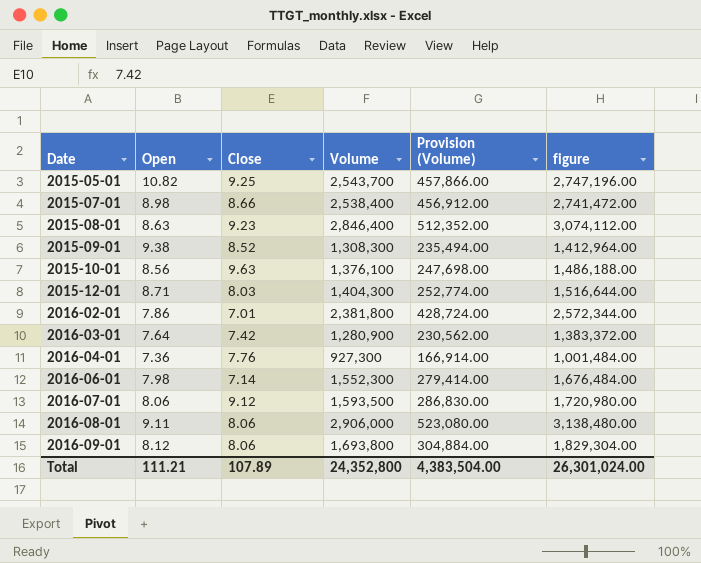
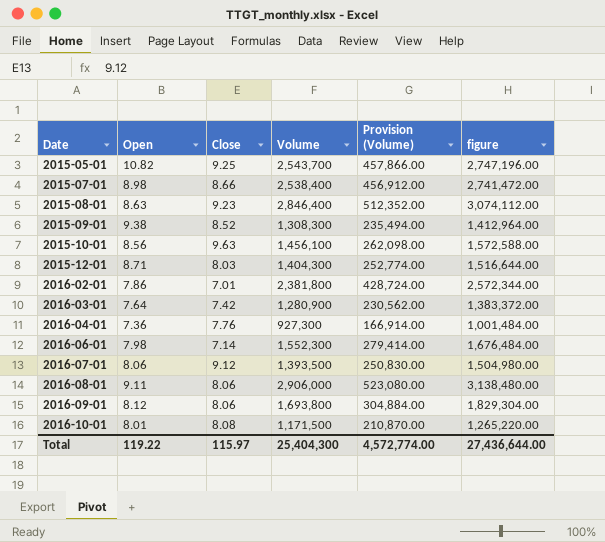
2015-10-01 | Volume: 1,376,100 -> 1,456,100
2015-10-01 | Provision (Volume): 247,698.00 -> 262,098.00
2015-10-01 | figure: 1,486,188.00 -> 1,572,588.00
2016-07-01 | Volume: 1,593,500 -> 1,393,500
2016-07-01 | Provision (Volume): 286,830.00 -> 250,830.00
2016-07-01 | figure: 1,720,980.00 -> 1,504,980.00
row 2016-10-01: none -> 8.01 | 8.08 | 1,171,500 | 210,870.00 | 1,265,220.00
Total | Open: 111.21 -> 119.22
Total | Close: 107.89 -> 115.97
Total | Volume: 24,352,800 -> 25,404,300
Total | Provision (Volume): 4,383,504.00 -> 4,572,774.00
Total | figure: 26,301,024.00 -> 27,436,644.00

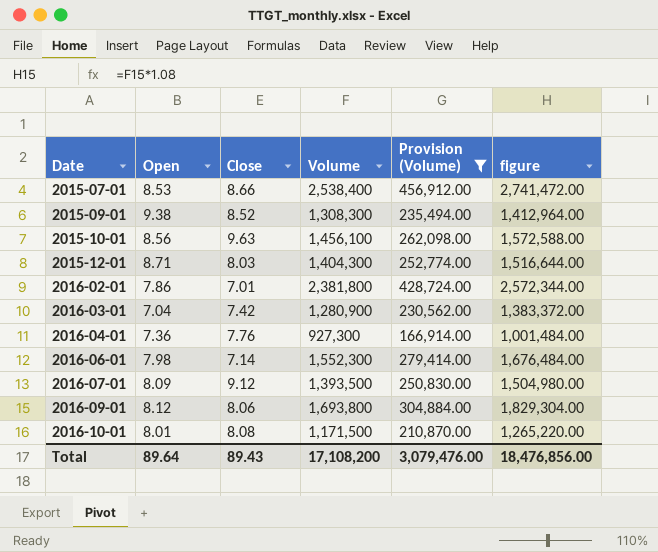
filter: none -> Provision (Volume) <= 456,912.00
2015-07-01 | Open: 8.98 -> 8.53
2016-03-01 | Open: 7.64 -> 7.04
2016-07-01 | Open: 8.06 -> 8.09
Total | Open: 119.22 -> 89.64
Total | Close: 115.97 -> 89.43
Total | Volume: 25,404,300 -> 17,108,200
Total | Provision (Volume): 4,572,774.00 -> 3,079,476.00
Total | figure: 27,436,644.00 -> 18,476,856.00

